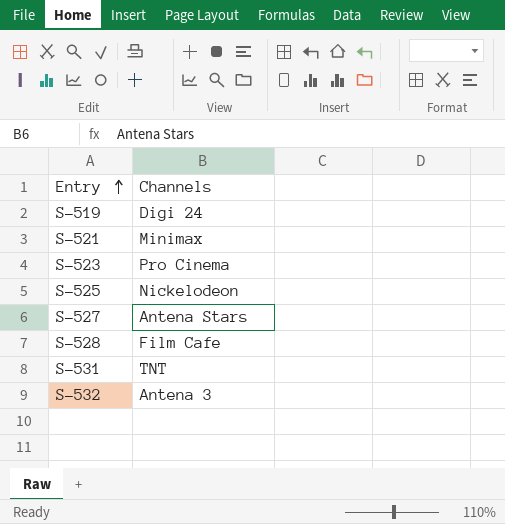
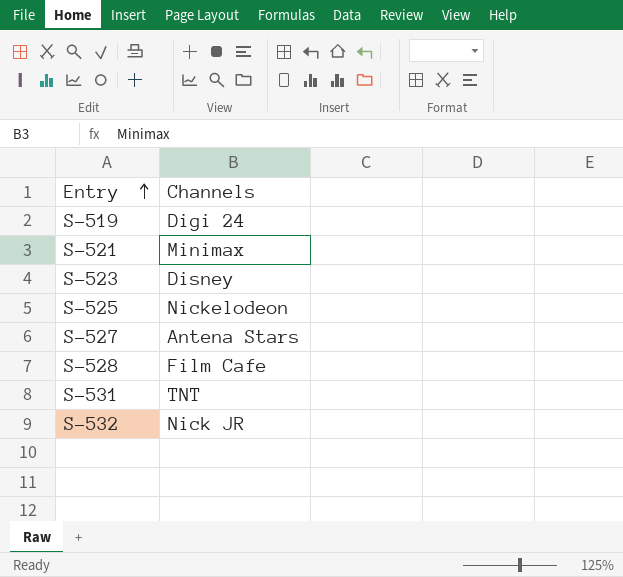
S-523 | Channels: Pro Cinema -> Disney
S-532 | Channels: Antena 3 -> Nick JR

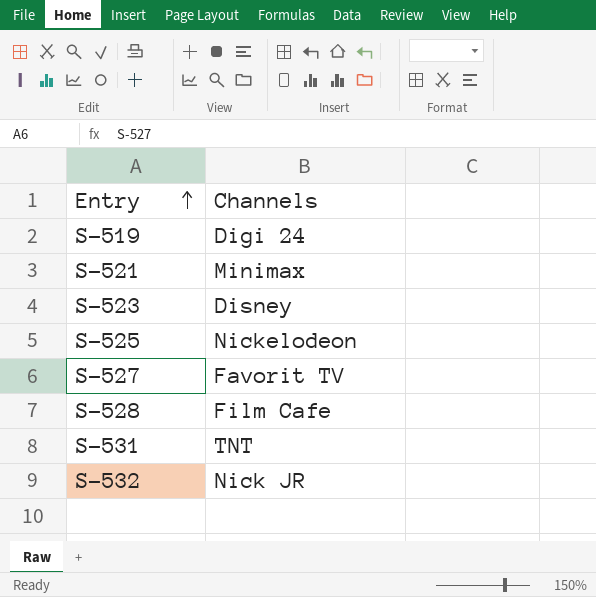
S-527 | Channels: Antena Stars -> Favorit TV

